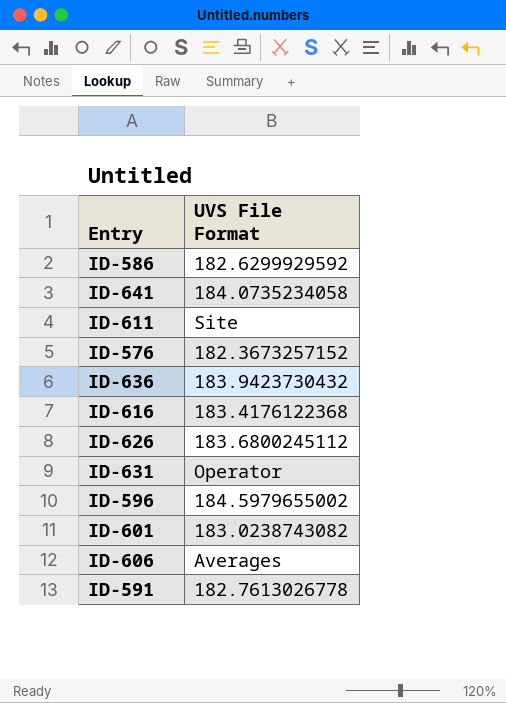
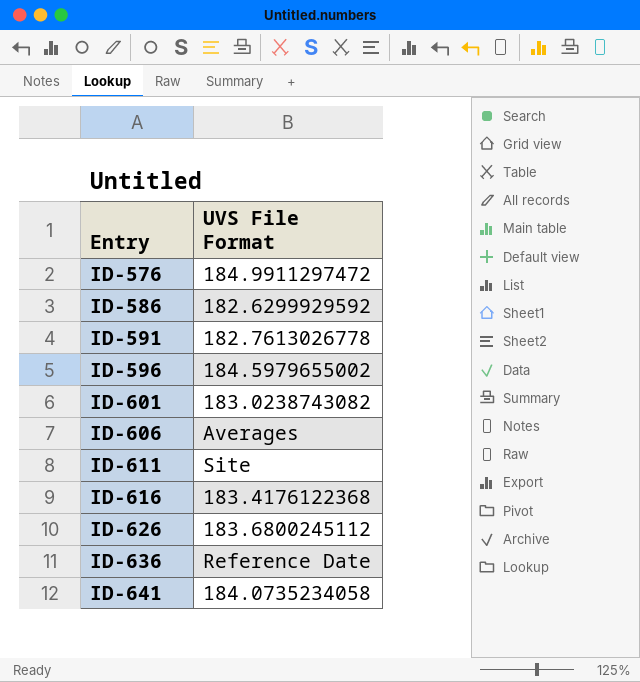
row order: none -> Entry ascending
row ID-631: Operator -> none
ID-576 | UVS File Format: 182.3673257152 -> 184.9911297472
ID-636 | UVS File Format: 183.9423730432 -> Reference Date

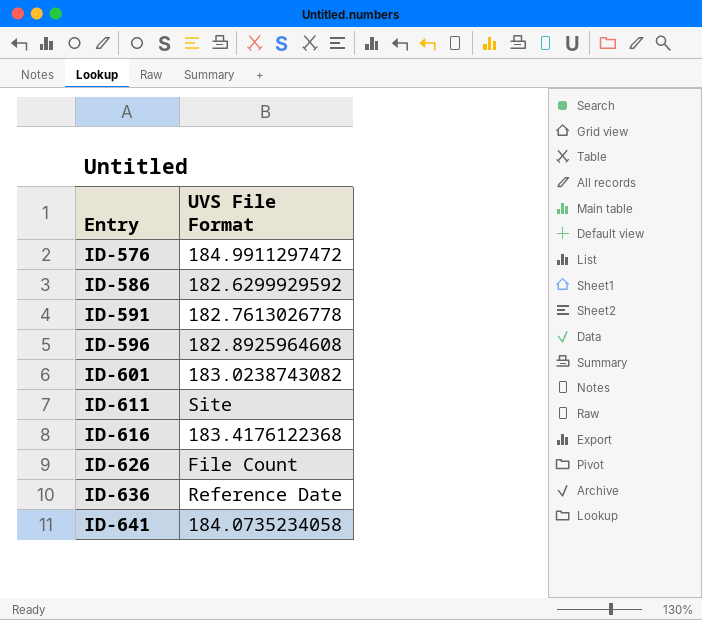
row ID-606: Averages -> none
ID-596 | UVS File Format: 184.5979655002 -> 182.8925964608
ID-626 | UVS File Format: 183.6800245112 -> File Count

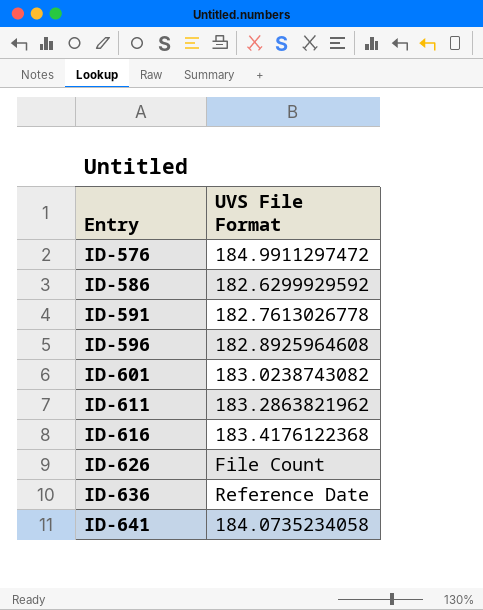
ID-611 | UVS File Format: Site -> 183.2863821962

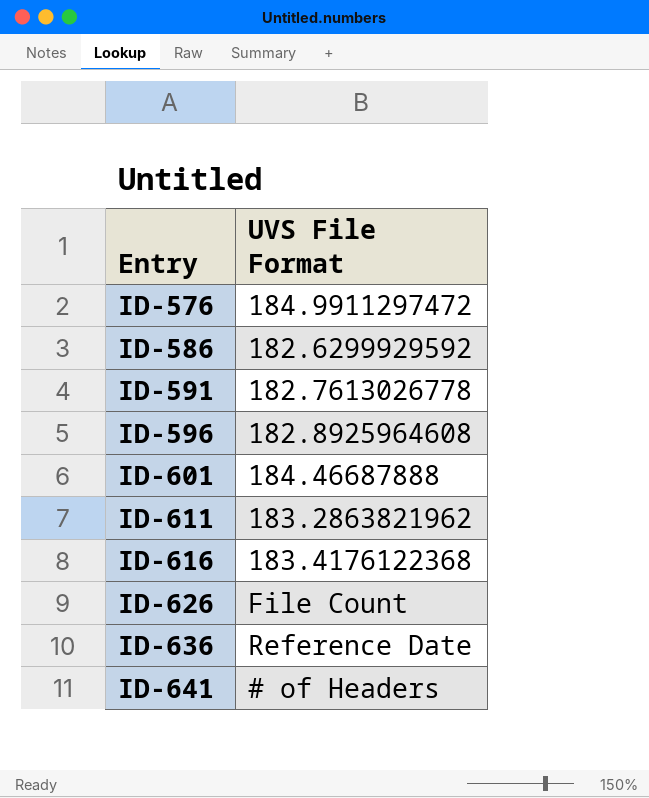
ID-601 | UVS File Format: 183.0238743082 -> 184.46687888
ID-641 | UVS File Format: 184.0735234058 -> # of Headers

